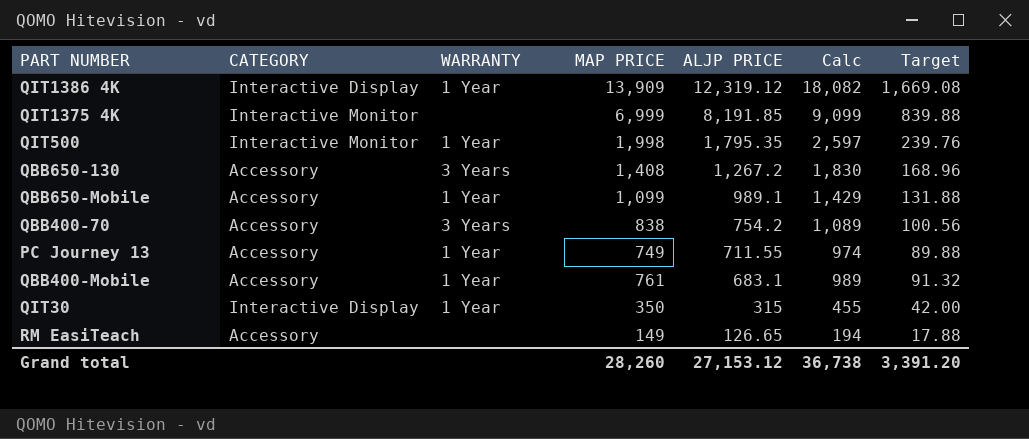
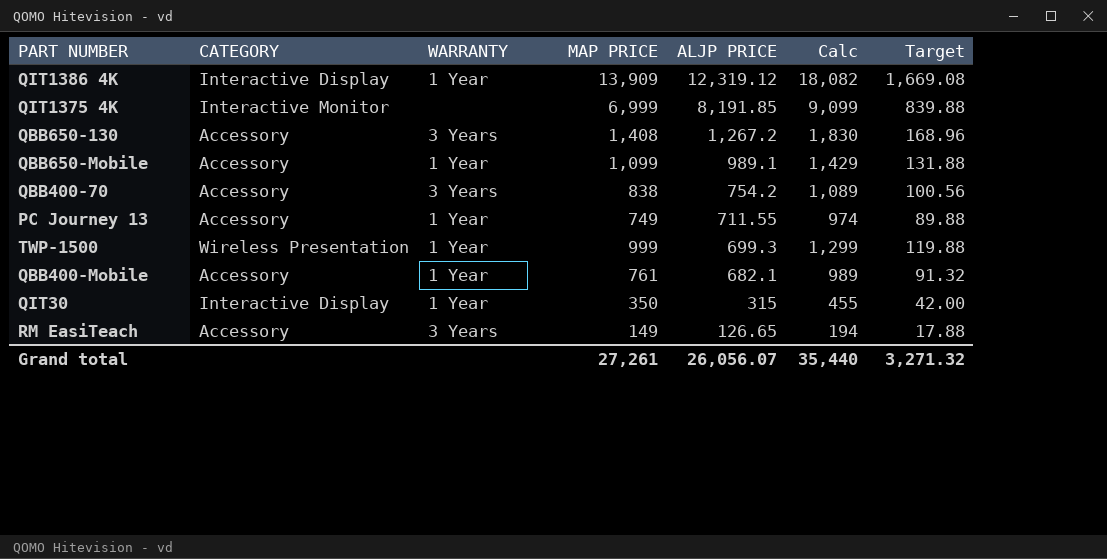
row QIT500: Interactive Monitor | 1 Year | 1,998 | 1,795.35 | 2,597 | 239.76 -> none
row TWP-1500: none -> Wireless Presentation | 1 Year | 999 | 699.3 | 1,299 | 119.88
QBB400-Mobile | ALJP PRICE: 683.1 -> 682.1
RM EasiTeach | WARRANTY: none -> 3 Years
Grand total | MAP PRICE: 28,260 -> 27,261
Grand total | ALJP PRICE: 27,153.12 -> 26,056.07
Grand total | Calc: 36,738 -> 35,440
Grand total | Target: 3,391.20 -> 3,271.32

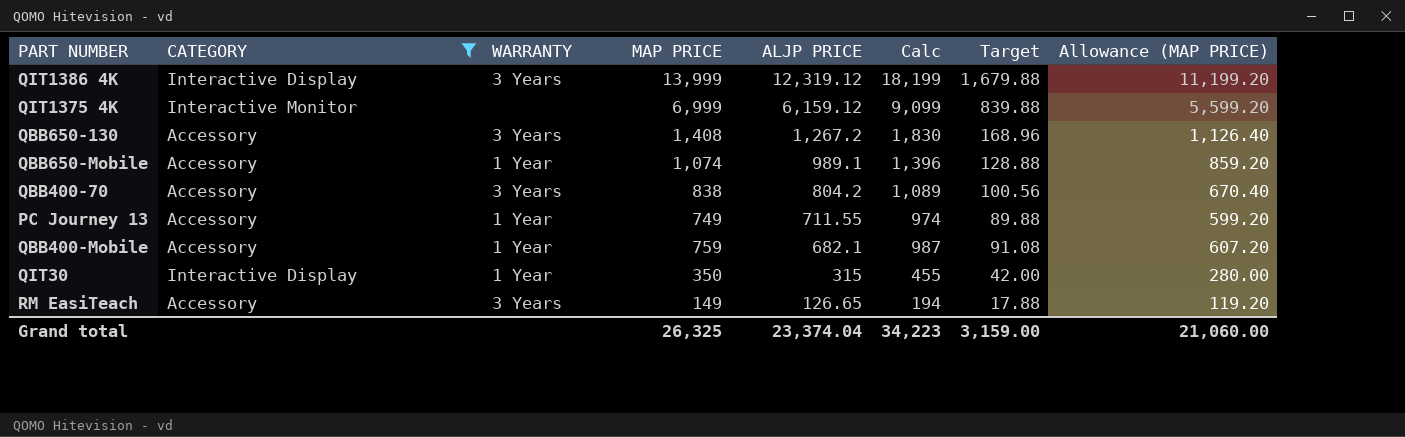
filter: none -> CATEGORY != Wireless Presentation
column Allowance (MAP PRICE) | formula: none -> [MAP PRICE] * 0.8
QIT1386 4K | WARRANTY: 1 Year -> 3 Years
QIT1386 4K | MAP PRICE: 13,909 -> 13,999
QIT1386 4K | Calc: 18,082 -> 18,199
QIT1386 4K | Target: 1,669.08 -> 1,679.88
QIT1375 4K | ALJP PRICE: 8,191.85 -> 6,159.12
QBB650-Mobile | MAP PRICE: 1,099 -> 1,074
QBB650-Mobile | Calc: 1,429 -> 1,396
QBB650-Mobile | Target: 131.88 -> 128.88
QBB400-70 | ALJP PRICE: 754.2 -> 804.2
QBB400-Mobile | MAP PRICE: 761 -> 759
QBB400-Mobile | Calc: 989 -> 987
QBB400-Mobile | Target: 91.32 -> 91.08
Grand total | MAP PRICE: 27,261 -> 26,325
Grand total | ALJP PRICE: 26,056.07 -> 23,374.04
Grand total | Calc: 35,440 -> 34,223
Grand total | Target: 3,271.32 -> 3,159.00

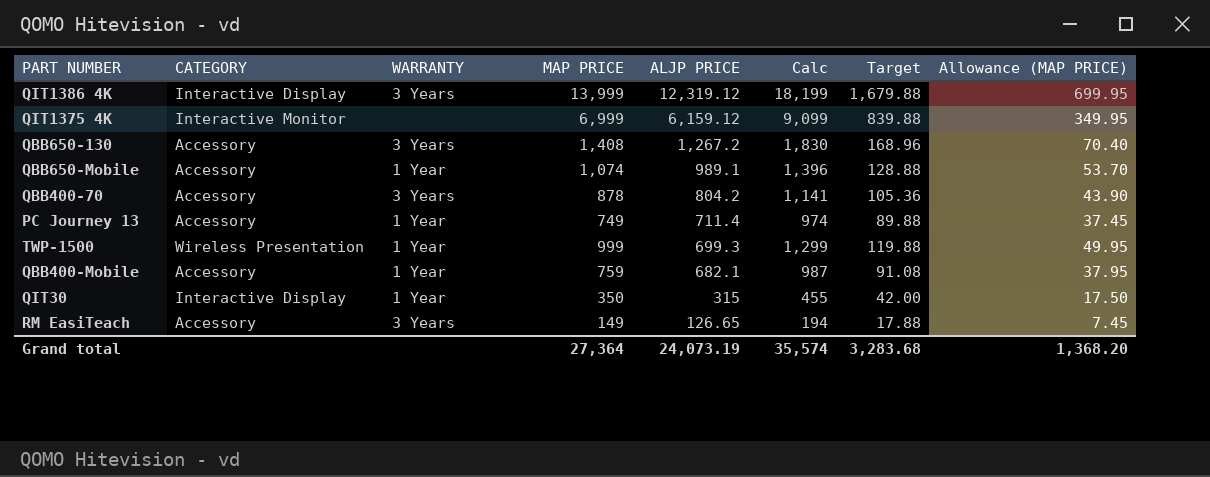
filter: CATEGORY != Wireless Presentation -> none
column Allowance (MAP PRICE) | formula: [MAP PRICE] * 0.8 -> [MAP PRICE] * 0.05
QBB400-70 | MAP PRICE: 838 -> 878
QBB400-70 | Calc: 1,089 -> 1,141
QBB400-70 | Target: 100.56 -> 105.36
PC Journey 13 | ALJP PRICE: 711.55 -> 711.4
Grand total | MAP PRICE: 26,325 -> 27,364
Grand total | ALJP PRICE: 23,374.04 -> 24,073.19
Grand total | Calc: 34,223 -> 35,574
Grand total | Target: 3,159.00 -> 3,283.68
Grand total | Allowance (MAP PRICE): 21,060.00 -> 1,368.20

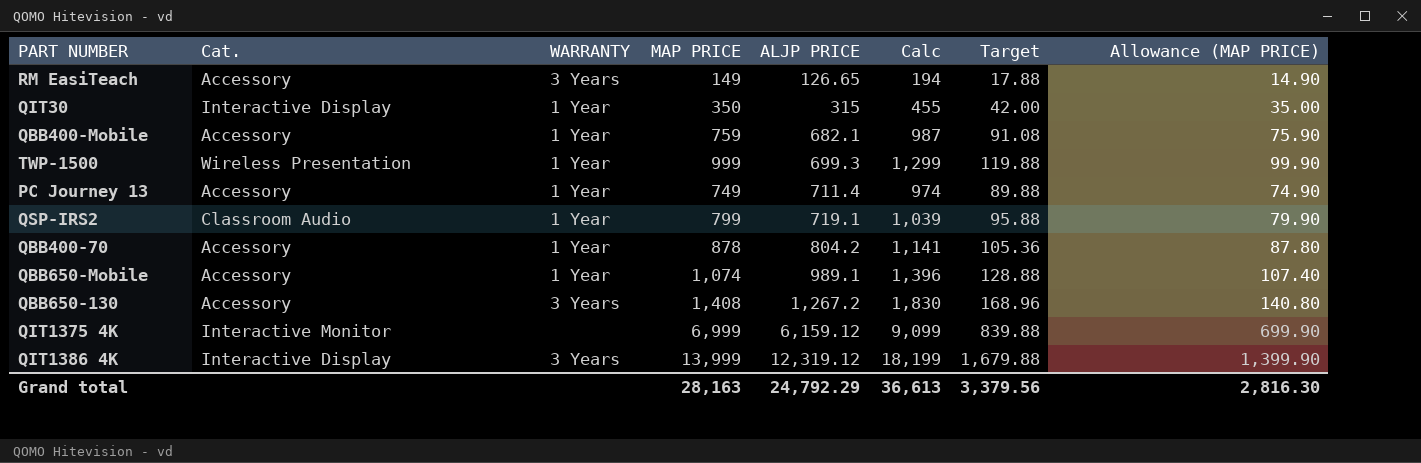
row order: ALJP PRICE descending -> ALJP PRICE ascending
column name: CATEGORY -> Cat.
column Allowance (MAP PRICE) | formula: [MAP PRICE] * 0.05 -> [MAP PRICE] * 0.1
row QSP-IRS2: none -> Classroom Audio | 1 Year | 799 | 719.1 | 1,039 | 95.88 | 79.90
QBB400-70 | WARRANTY: 3 Years -> 1 Year
Grand total | MAP PRICE: 27,364 -> 28,163
Grand total | ALJP PRICE: 24,073.19 -> 24,792.29
Grand total | Calc: 35,574 -> 36,613
Grand total | Target: 3,283.68 -> 3,379.56
Grand total | Allowance (MAP PRICE): 1,368.20 -> 2,816.30

